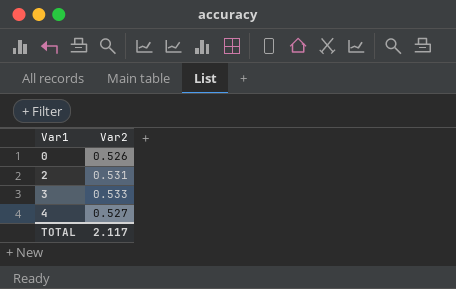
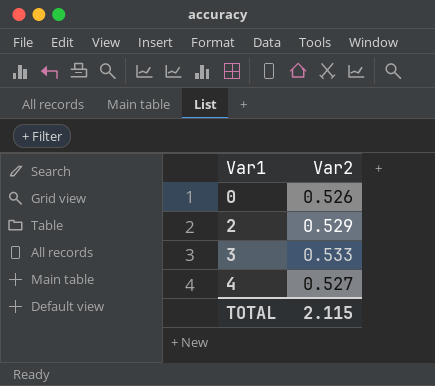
2 | Var2: 0.531 -> 0.529
TOTAL | Var2: 2.117 -> 2.115

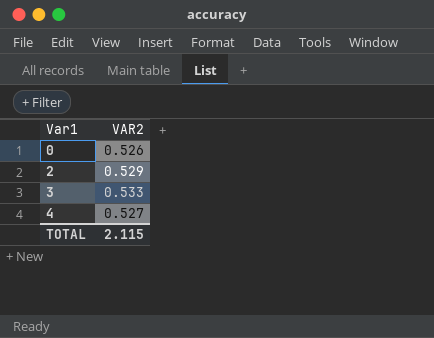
column name: Var2 -> VAR2

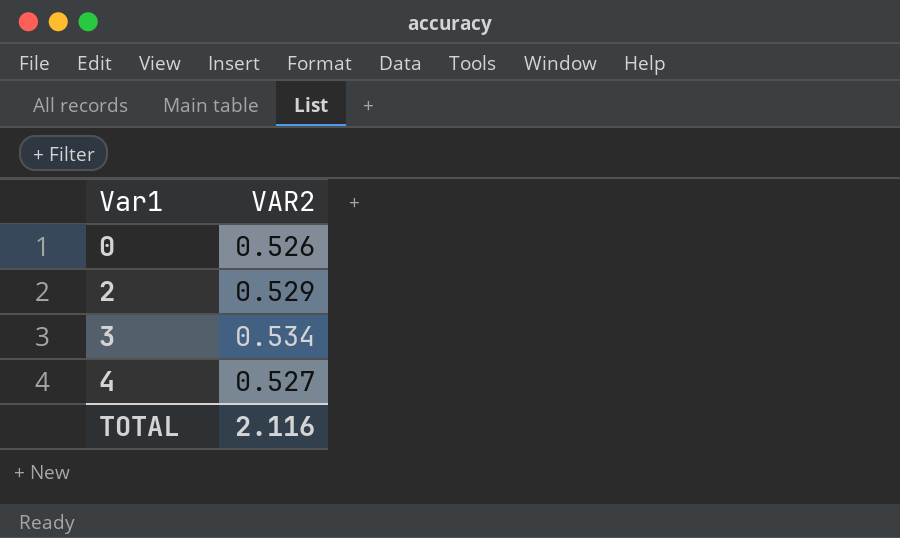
3 | VAR2: 0.533 -> 0.534
TOTAL | VAR2: 2.115 -> 2.116

